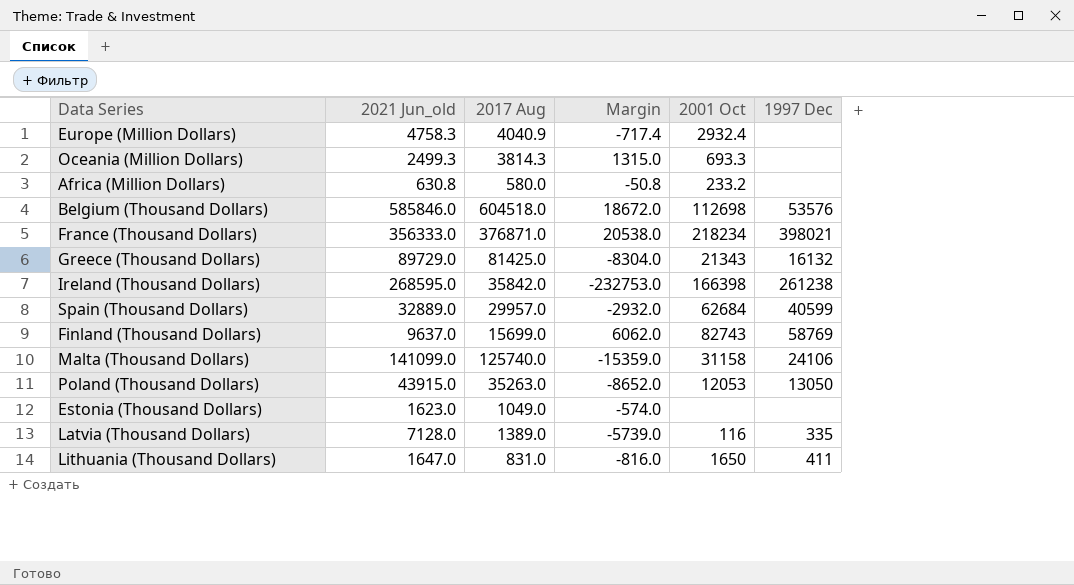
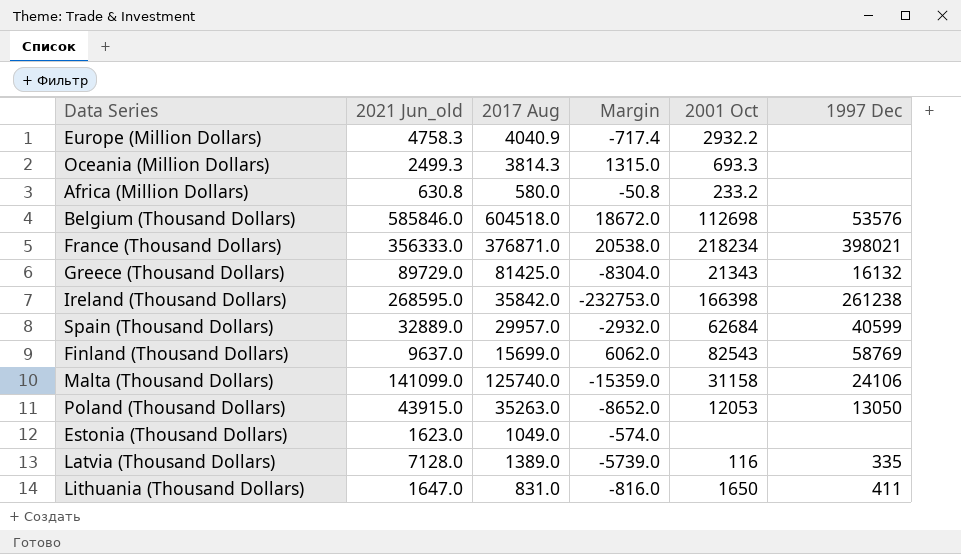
Europe (Million Dollars) | 2001 Oct: 2932.4 -> 2932.2
Finland (Thousand Dollars) | 2001 Oct: 82743 -> 82543

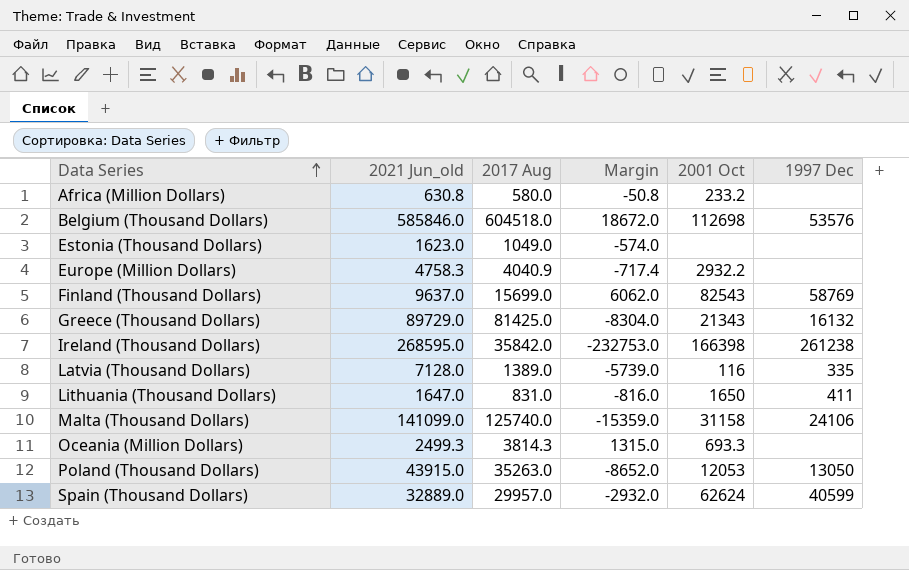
row order: none -> Data Series ascending
row France (Thousand Dollars): 356333.0 | 376871.0 | 20538.0 | 218234 | 398021 -> none
Spain (Thousand Dollars) | 2001 Oct: 62684 -> 62624

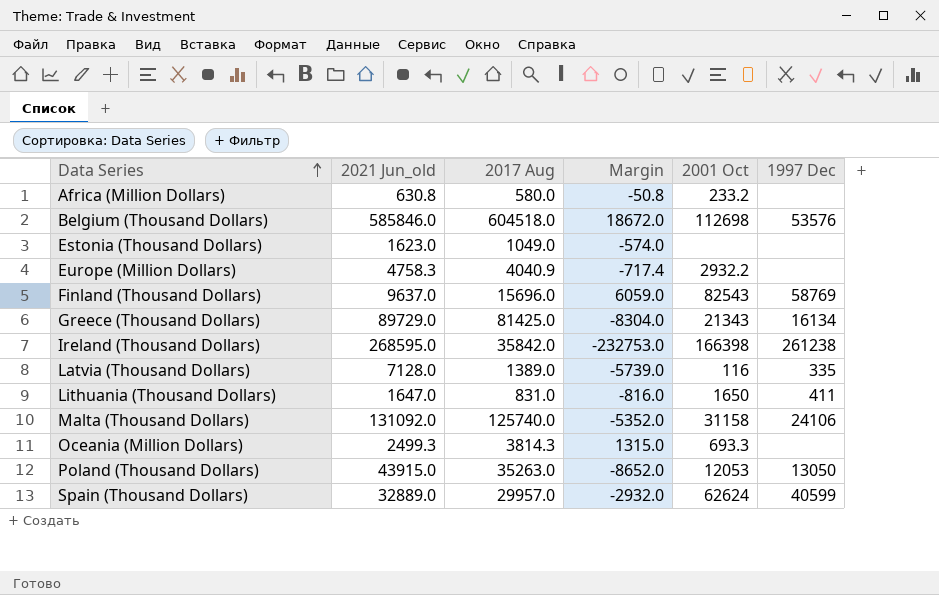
Finland (Thousand Dollars) | 2017 Aug: 15699.0 -> 15696.0
Finland (Thousand Dollars) | Margin: 6062.0 -> 6059.0
Greece (Thousand Dollars) | 1997 Dec: 16132 -> 16134
Malta (Thousand Dollars) | 2021 Jun_old: 141099.0 -> 131092.0
Malta (Thousand Dollars) | Margin: -15359.0 -> -5352.0

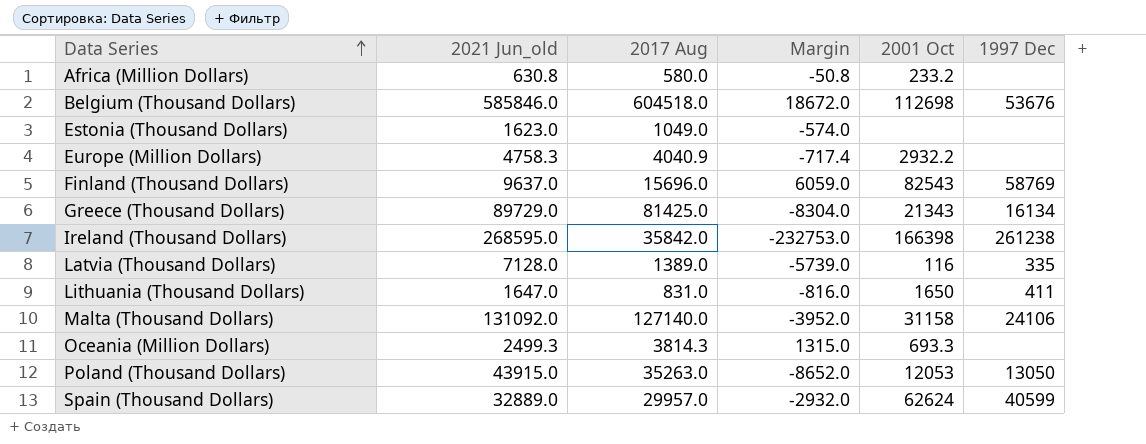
Belgium (Thousand Dollars) | 1997 Dec: 53576 -> 53676
Malta (Thousand Dollars) | 2017 Aug: 125740.0 -> 127140.0
Malta (Thousand Dollars) | Margin: -5352.0 -> -3952.0

